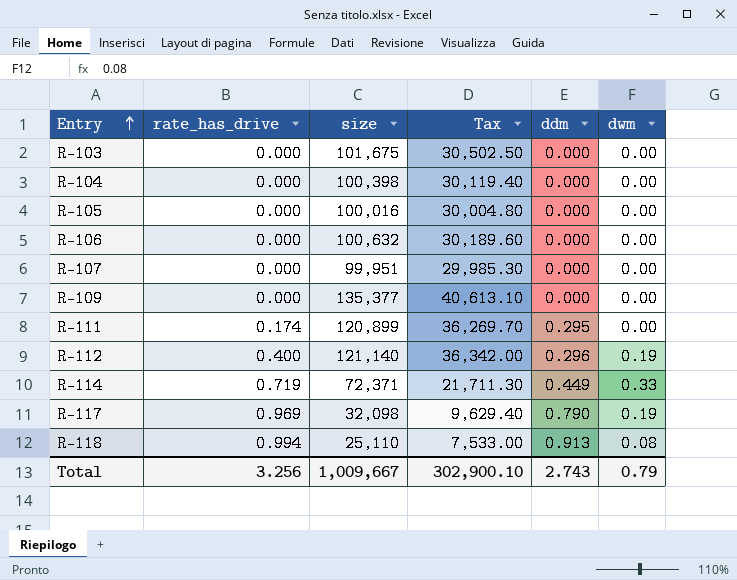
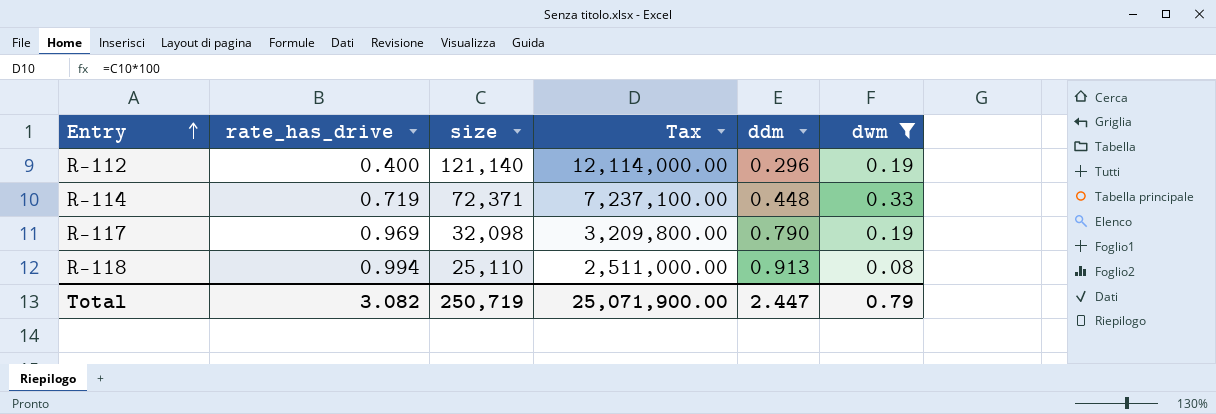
filter: none -> dwm != 0.00
column Tax | formula: [size] * 0.3 -> [size] * 100
R-114 | ddm: 0.449 -> 0.448
Total | rate_has_drive: 3.256 -> 3.082
Total | size: 1,009,667 -> 250,719
Total | Tax: 302,900.10 -> 25,071,900.00
Total | ddm: 2.743 -> 2.447

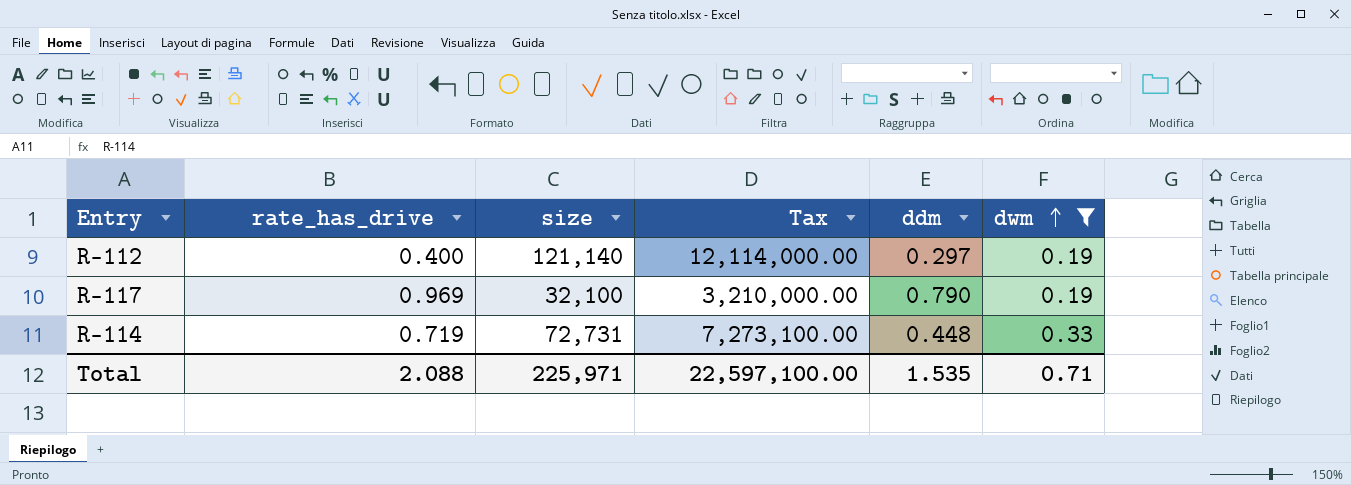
row order: Entry ascending -> dwm ascending
row R-118: 0.994 | 25,110 | 2,511,000.00 | 0.913 | 0.08 -> none
R-112 | ddm: 0.296 -> 0.297
R-117 | size: 32,098 -> 32,100
R-117 | Tax: 3,209,800.00 -> 3,210,000.00
R-114 | size: 72,371 -> 72,731
R-114 | Tax: 7,237,100.00 -> 7,273,100.00
Total | rate_has_drive: 3.082 -> 2.088
Total | size: 250,719 -> 225,971
Total | Tax: 25,071,900.00 -> 22,597,100.00
Total | ddm: 2.447 -> 1.535
Total | dwm: 0.79 -> 0.71

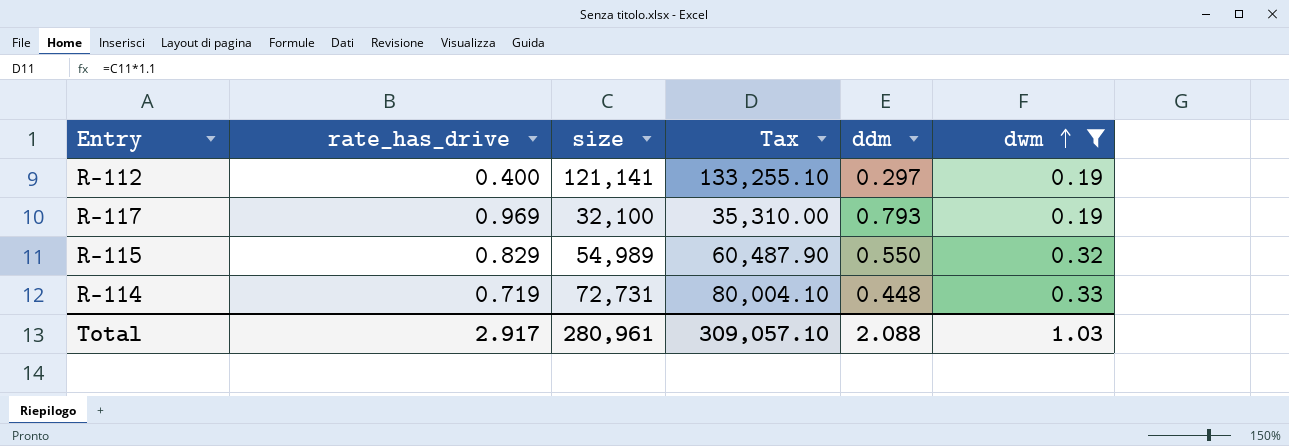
column Tax | formula: [size] * 100 -> [size] * 1.1
R-112 | size: 121,140 -> 121,141
R-117 | ddm: 0.790 -> 0.793
row R-115: none -> 0.829 | 54,989 | 60,487.90 | 0.550 | 0.32
Total | rate_has_drive: 2.088 -> 2.917
Total | size: 225,971 -> 280,961
Total | Tax: 22,597,100.00 -> 309,057.10
Total | ddm: 1.535 -> 2.088
Total | dwm: 0.71 -> 1.03

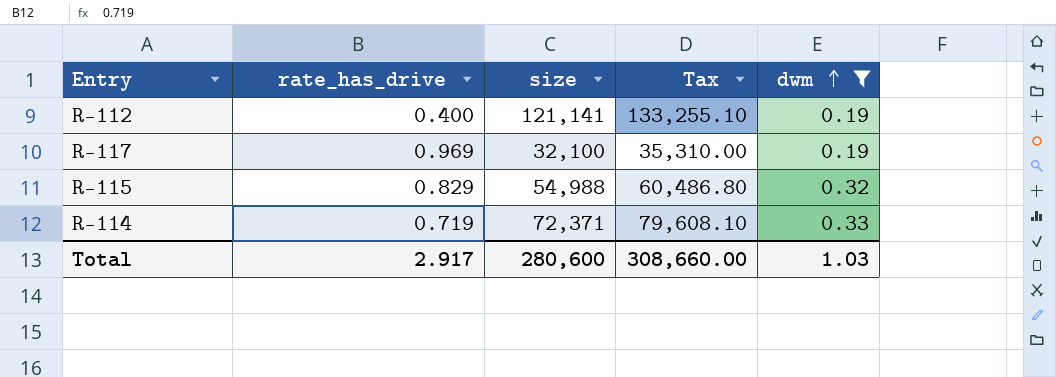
column ddm | position: 5 -> none
R-115 | size: 54,989 -> 54,988
R-115 | Tax: 60,487.90 -> 60,486.80
R-114 | size: 72,731 -> 72,371
R-114 | Tax: 80,004.10 -> 79,608.10
Total | size: 280,961 -> 280,600
Total | Tax: 309,057.10 -> 308,660.00

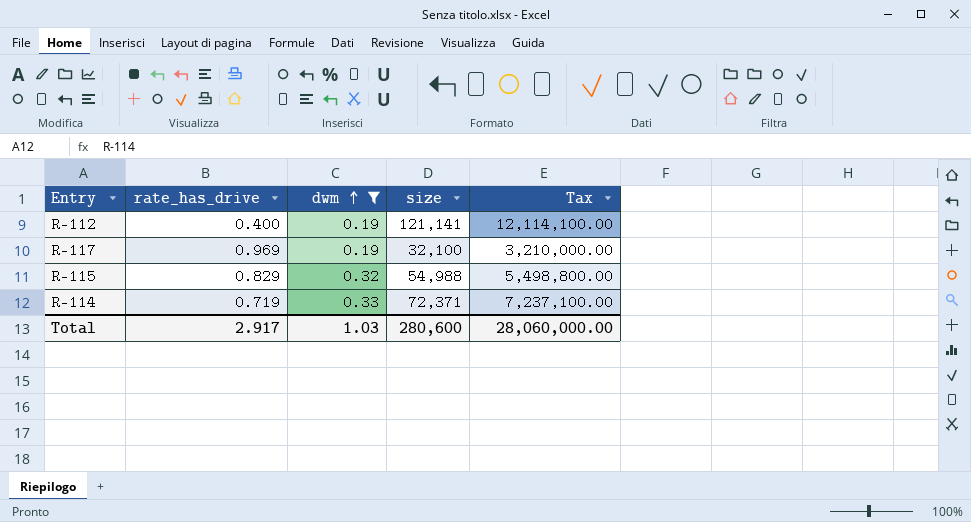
column dwm | position: 5 -> 3
column Tax | formula: [size] * 1.1 -> [size] * 100
Total | Tax: 308,660.00 -> 28,060,000.00

